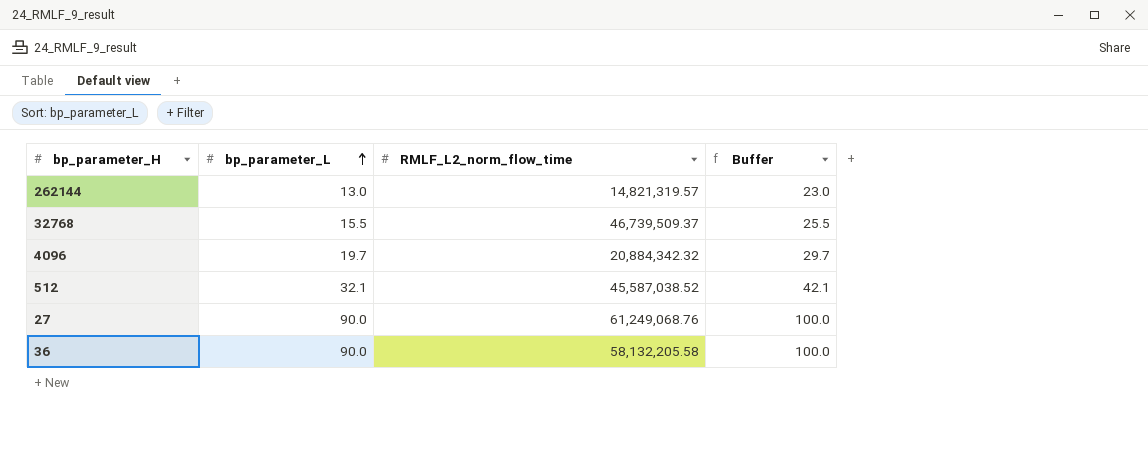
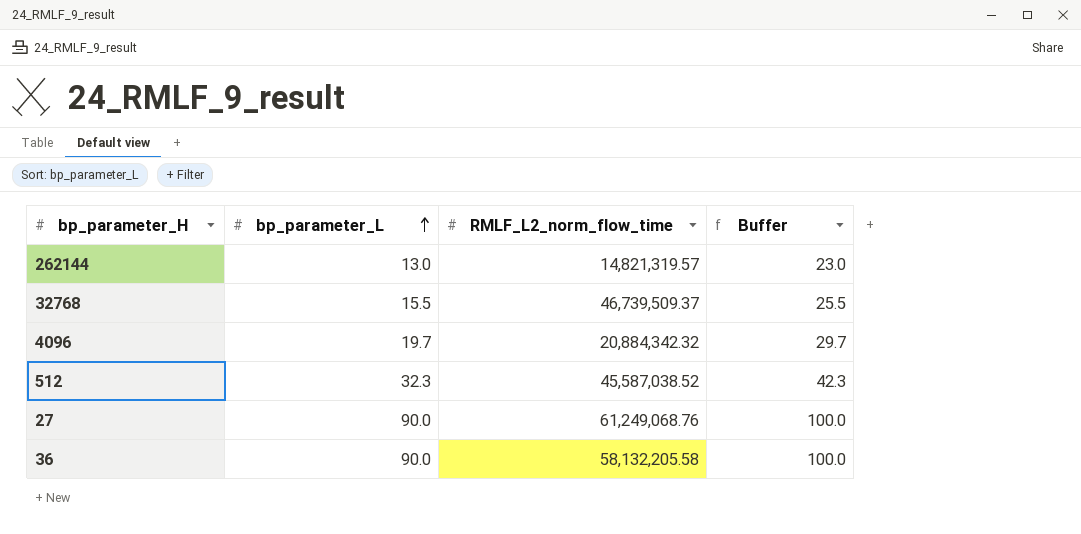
512 | bp_parameter_L: 32.1 -> 32.3
512 | Buffer: 42.1 -> 42.3

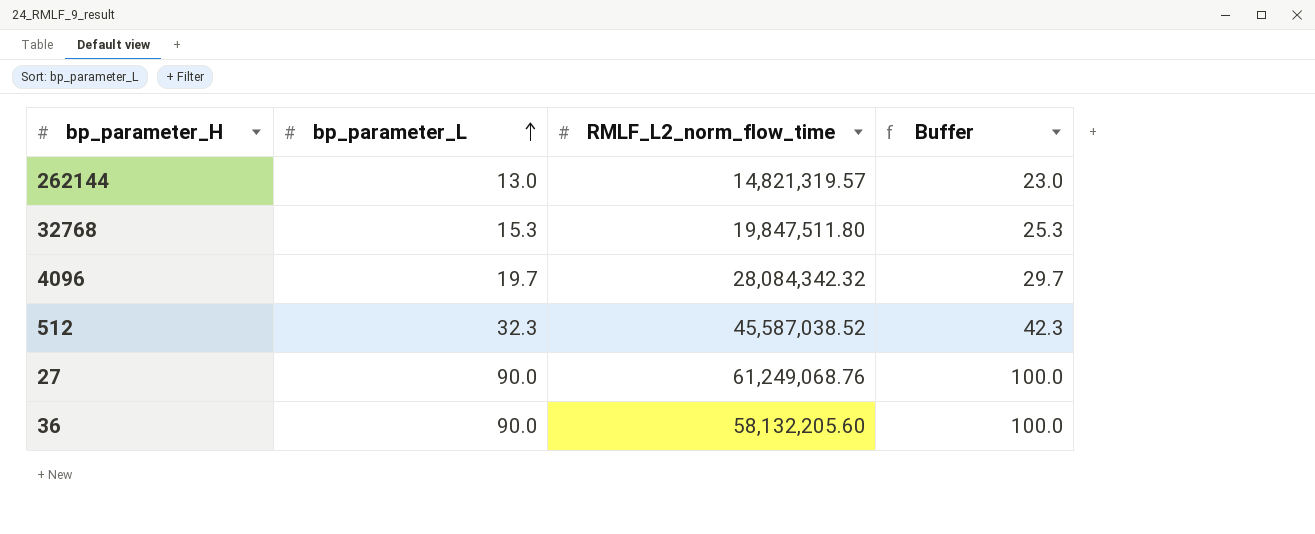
32768 | bp_parameter_L: 15.5 -> 15.3
32768 | RMLF_L2_norm_flow_time: 46,739,509.37 -> 19,847,511.80
32768 | Buffer: 25.5 -> 25.3
4096 | RMLF_L2_norm_flow_time: 20,884,342.32 -> 28,084,342.32
36 | RMLF_L2_norm_flow_time: 58,132,205.58 -> 58,132,205.60

